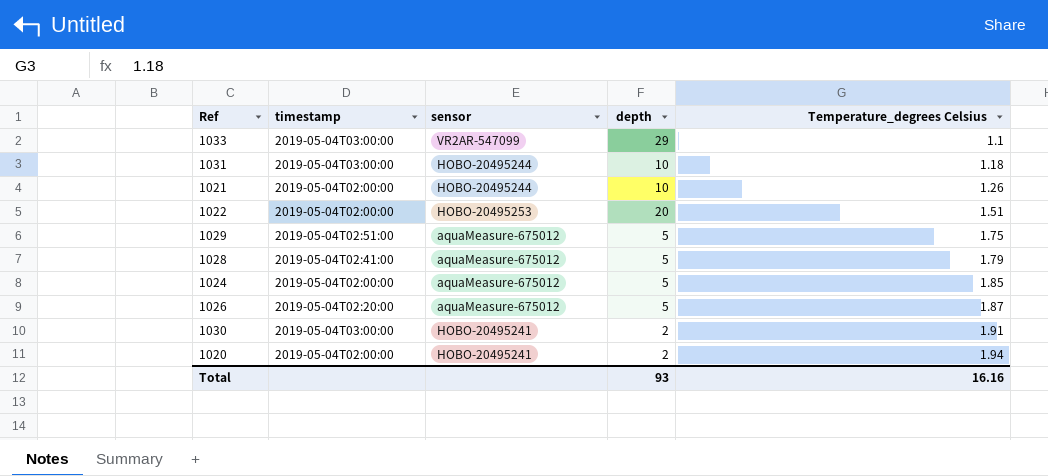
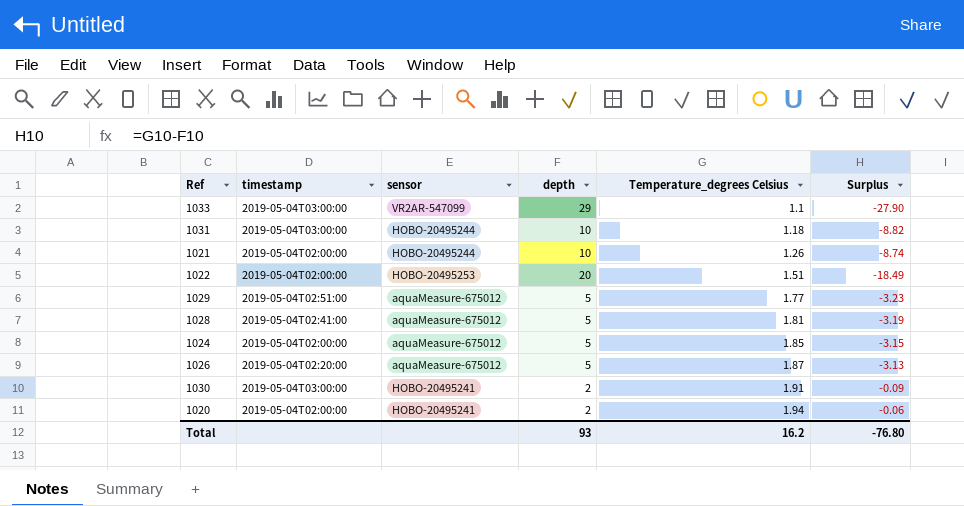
column Surplus | formula: none -> [Temperature_degrees Celsius] - [depth]
1029 | Temperature_degrees Celsius: 1.75 -> 1.77
1028 | Temperature_degrees Celsius: 1.79 -> 1.81
Total | Temperature_degrees Celsius: 16.16 -> 16.2

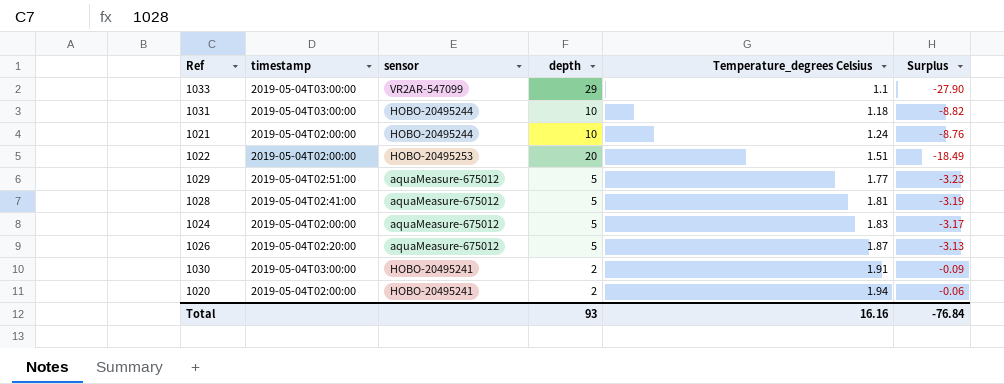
1021 | Temperature_degrees Celsius: 1.26 -> 1.24
1021 | Surplus: -8.74 -> -8.76
1024 | Temperature_degrees Celsius: 1.85 -> 1.83
1024 | Surplus: -3.15 -> -3.17
Total | Temperature_degrees Celsius: 16.2 -> 16.16
Total | Surplus: -76.80 -> -76.84

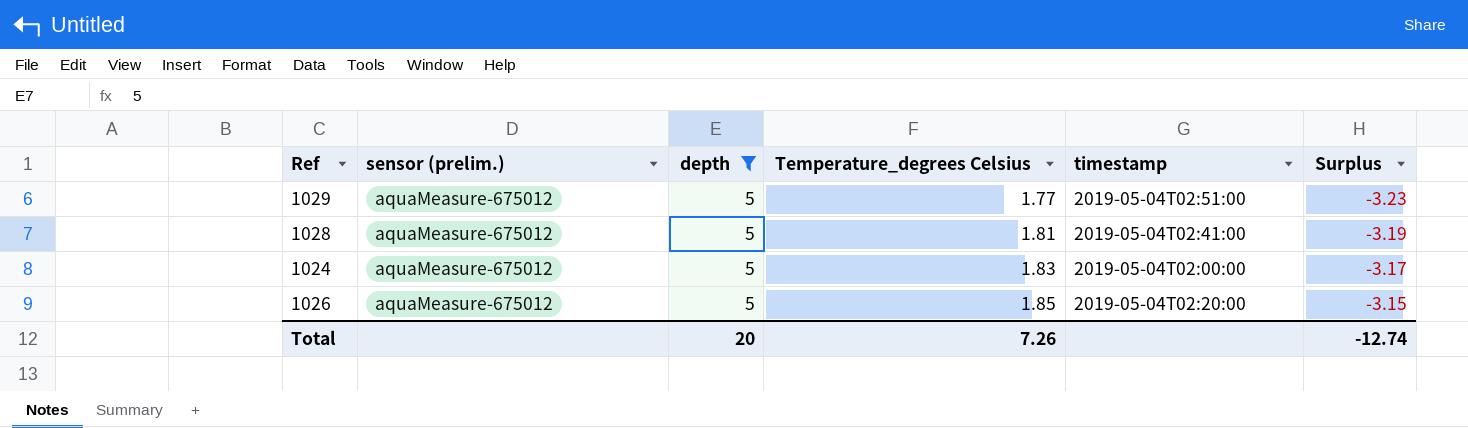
filter: none -> depth = 5
column name: sensor -> sensor (prelim.)
column timestamp | position: 2 -> 5
1026 | Temperature_degrees Celsius: 1.87 -> 1.85
1026 | Surplus: -3.13 -> -3.15
Total | depth: 93 -> 20
Total | Temperature_degrees Celsius: 16.16 -> 7.26
Total | Surplus: -76.84 -> -12.74

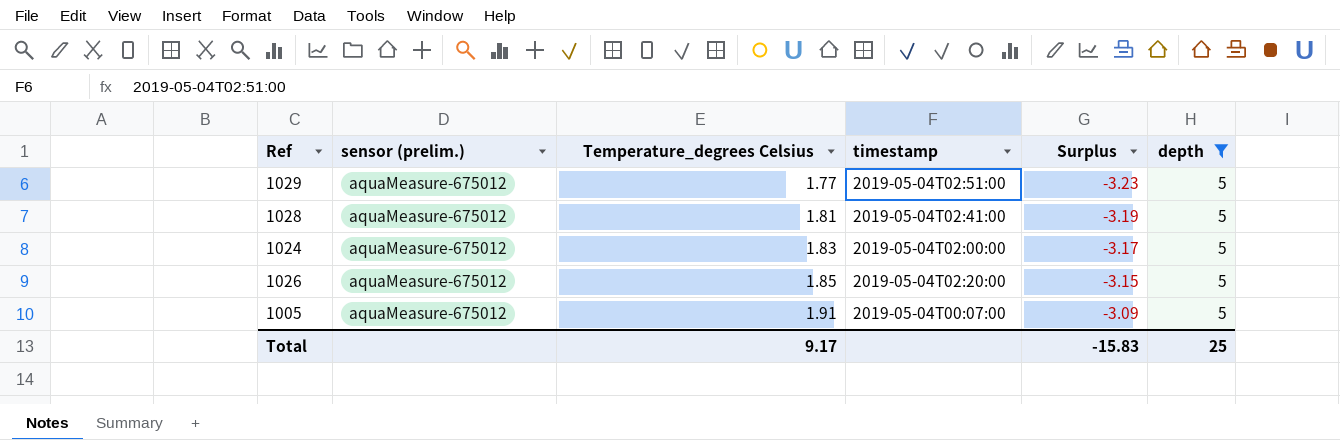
column depth | position: 3 -> 6
row 1005: none -> aquaMeasure-675012 | 1.91 | 2019-05-04T00:07:00 | -3.09 | 5
Total | Temperature_degrees Celsius: 7.26 -> 9.17
Total | Surplus: -12.74 -> -15.83
Total | depth: 20 -> 25

